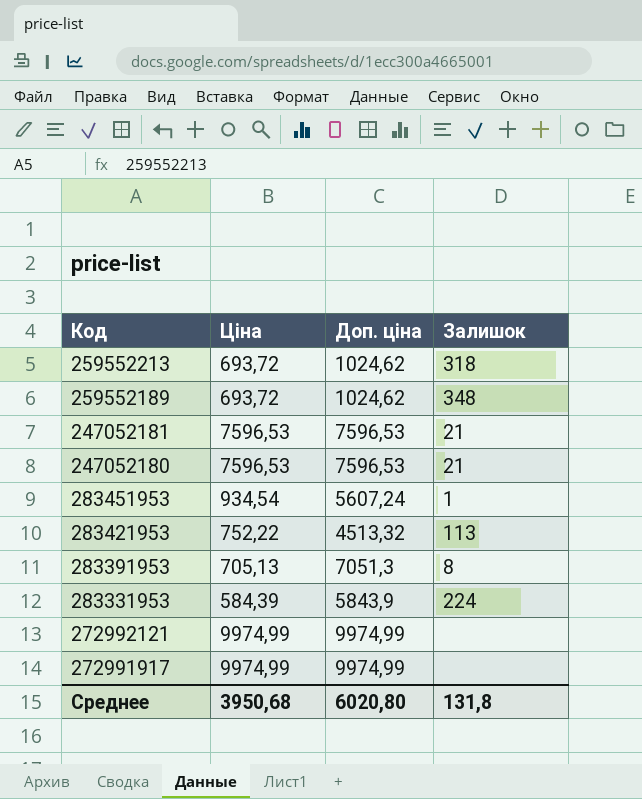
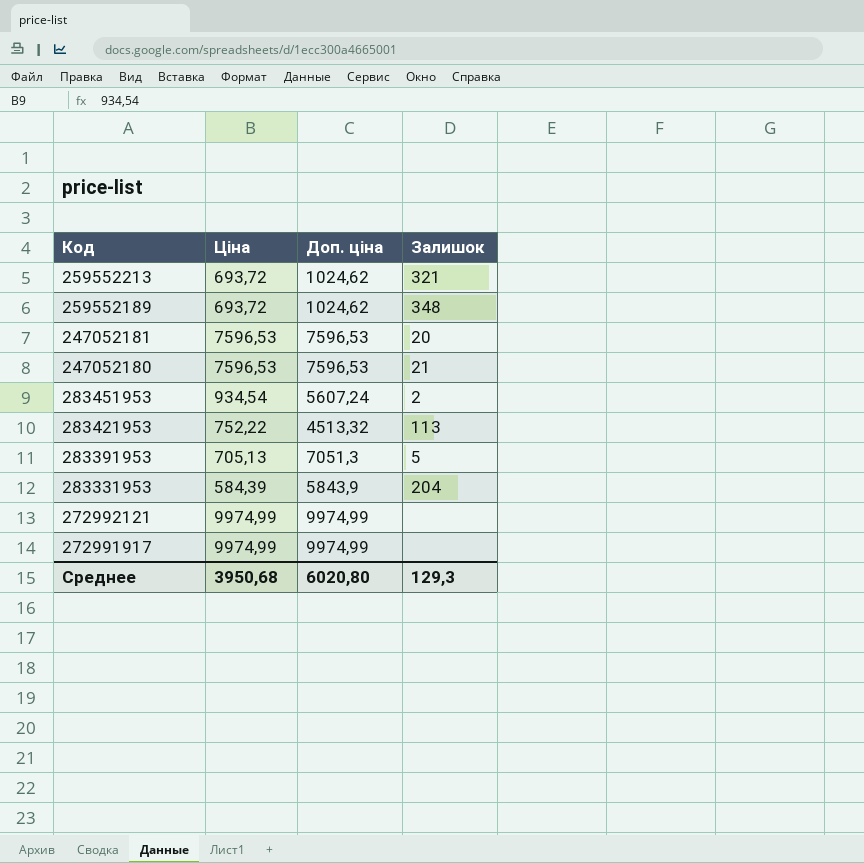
259552213 | Залишок: 318 -> 321
247052181 | Залишок: 21 -> 20
283451953 | Залишок: 1 -> 2
283391953 | Залишок: 8 -> 5
283331953 | Залишок: 224 -> 204
Среднее | Залишок: 131,8 -> 129,3

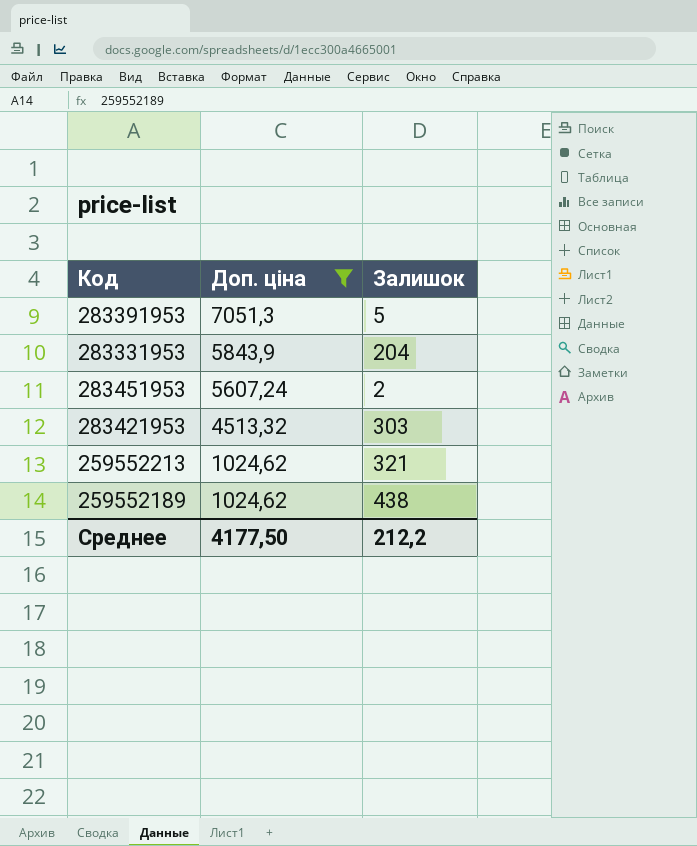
filter: none -> Доп. ціна <= 7051,3
row order: none -> Доп. ціна descending
column Ціна | position: 2 -> none
283421953 | Залишок: 113 -> 303
259552189 | Залишок: 348 -> 438
Среднее | Доп. ціна: 6020,80 -> 4177,50
Среднее | Залишок: 129,3 -> 212,2

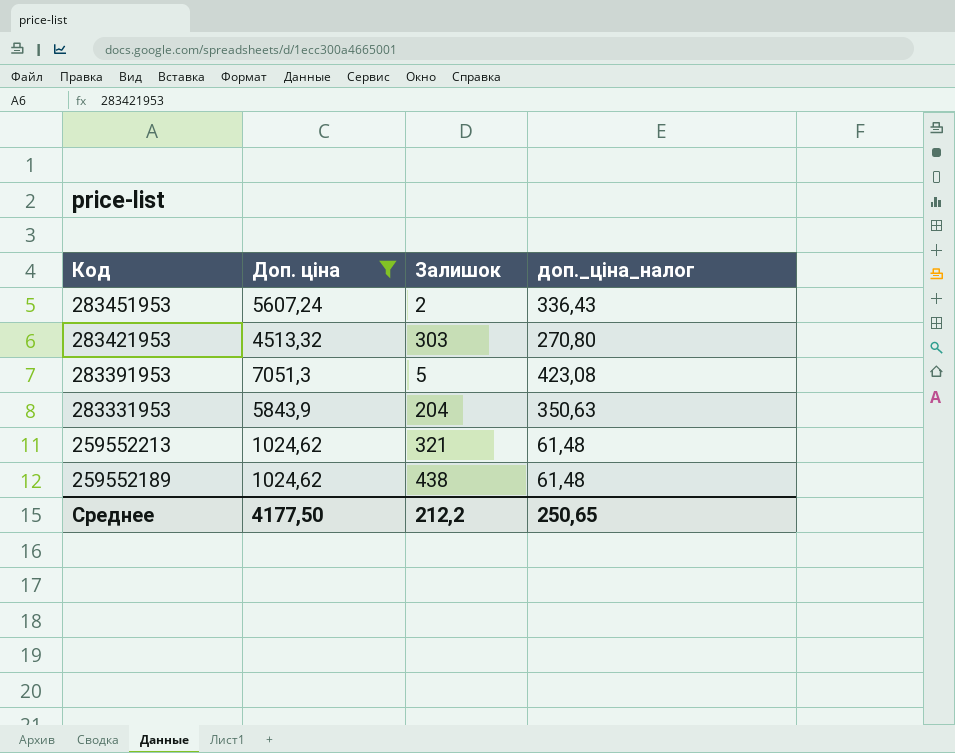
row order: Доп. ціна descending -> Код descending
column доп._ціна_налог | formula: none -> [Доп. ціна] * 0,06

